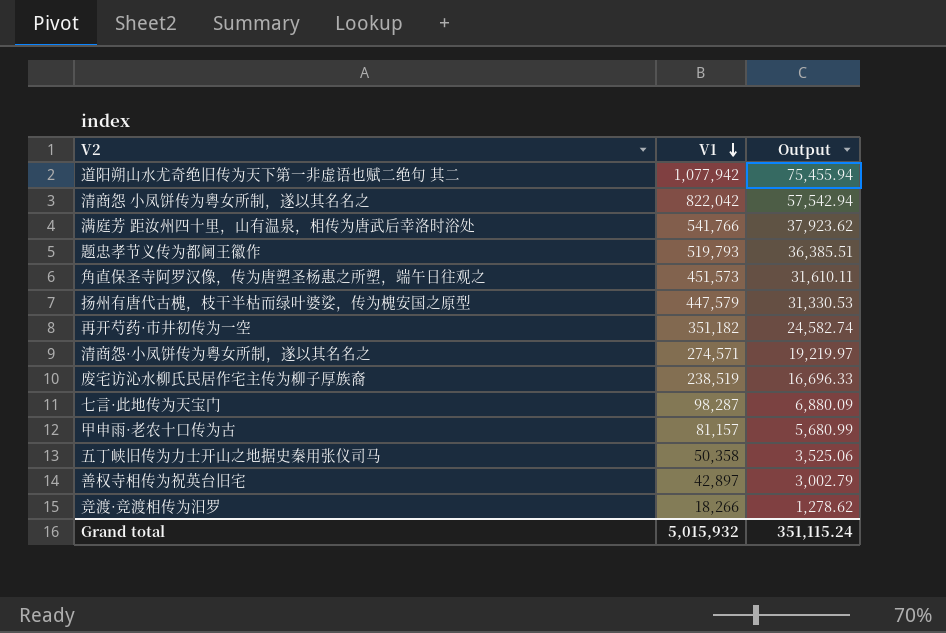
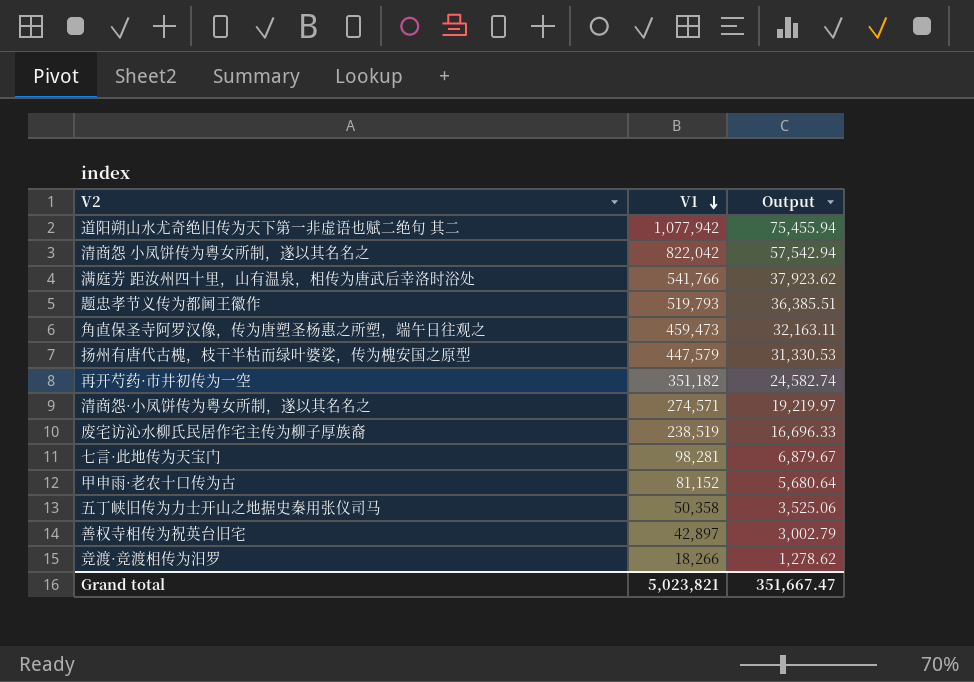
角直保圣寺阿罗汉像，传为唐塑圣杨惠之所塑，端午日往观之 | V1: 451,573 -> 459,473
角直保圣寺阿罗汉像，传为唐塑圣杨惠之所塑，端午日往观之 | Output: 31,610.11 -> 32,163.11
七言·此地传为天宝门 | V1: 98,287 -> 98,281
七言·此地传为天宝门 | Output: 6,880.09 -> 6,879.67
甲申雨·老农十口传为古 | V1: 81,157 -> 81,152
甲申雨·老农十口传为古 | Output: 5,680.99 -> 5,680.64
Grand total | V1: 5,015,932 -> 5,023,821
Grand total | Output: 351,115.24 -> 351,667.47

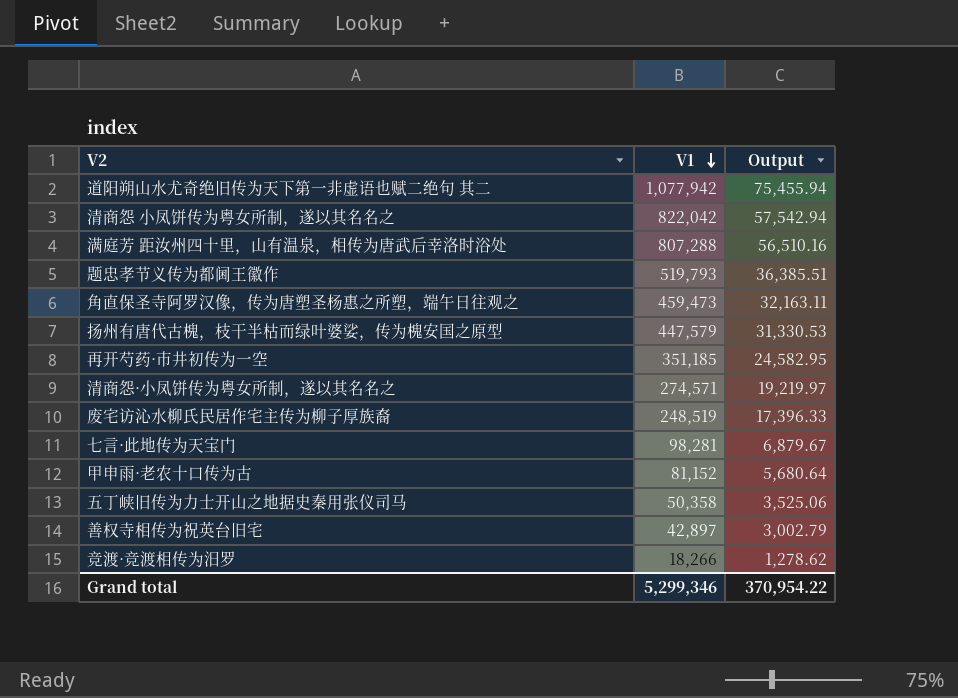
满庭芳 距汝州四十里，山有温泉，相传为唐武后幸洛时浴处 | V1: 541,766 -> 807,288
满庭芳 距汝州四十里，山有温泉，相传为唐武后幸洛时浴处 | Output: 37,923.62 -> 56,510.16
再开芍药·市井初传为一空 | V1: 351,182 -> 351,185
再开芍药·市井初传为一空 | Output: 24,582.74 -> 24,582.95
废宅访沁水柳氏民居作宅主传为柳子厚族裔 | V1: 238,519 -> 248,519
废宅访沁水柳氏民居作宅主传为柳子厚族裔 | Output: 16,696.33 -> 17,396.33
Grand total | V1: 5,023,821 -> 5,299,346
Grand total | Output: 351,667.47 -> 370,954.22

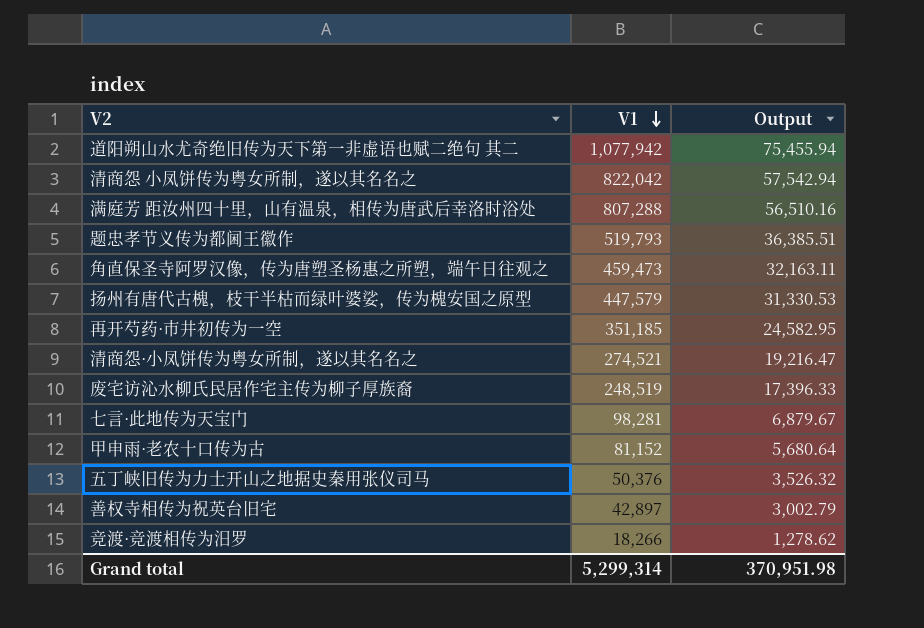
清商怨·小凤饼传为粤女所制，遂以其名名之 | V1: 274,571 -> 274,521
清商怨·小凤饼传为粤女所制，遂以其名名之 | Output: 19,219.97 -> 19,216.47
五丁峡旧传为力士开山之地据史秦用张仪司马 | V1: 50,358 -> 50,376
五丁峡旧传为力士开山之地据史秦用张仪司马 | Output: 3,525.06 -> 3,526.32
Grand total | V1: 5,299,346 -> 5,299,314
Grand total | Output: 370,954.22 -> 370,951.98

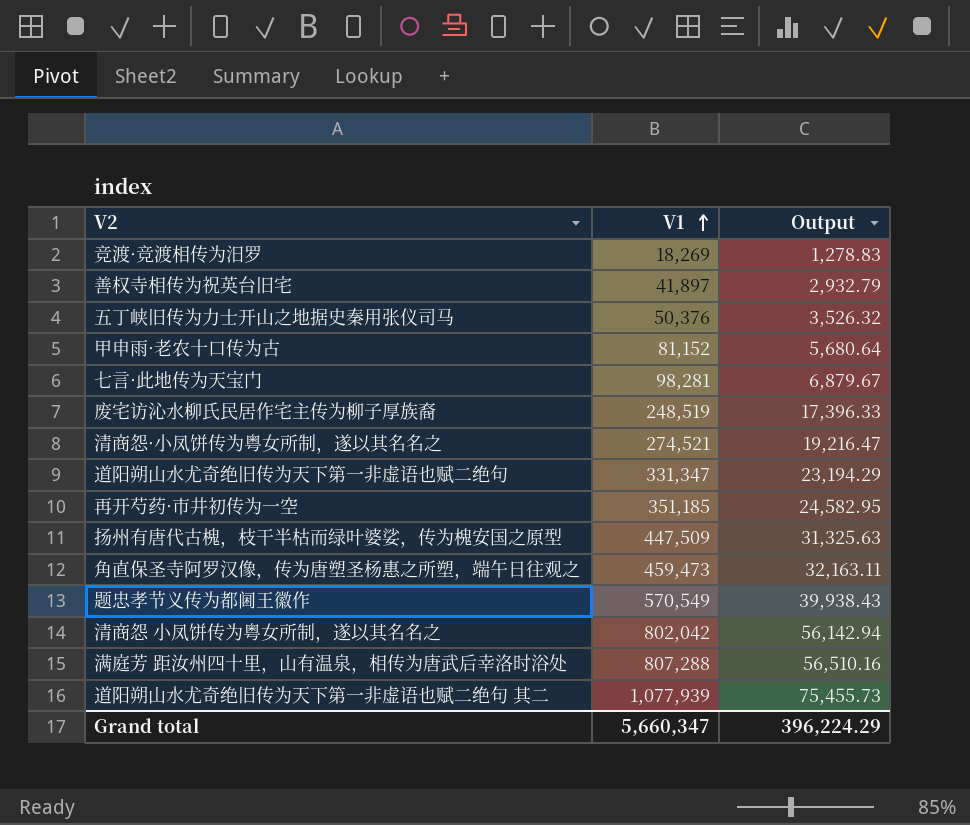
row order: V1 descending -> V1 ascending
竞渡·竞渡相传为汨罗 | V1: 18,266 -> 18,269
竞渡·竞渡相传为汨罗 | Output: 1,278.62 -> 1,278.83
善权寺相传为祝英台旧宅 | V1: 42,897 -> 41,897
善权寺相传为祝英台旧宅 | Output: 3,002.79 -> 2,932.79
row 道阳朔山水尤奇绝旧传为天下第一非虚语也赋二绝句: none -> 331,347 | 23,194.29
扬州有唐代古槐，枝干半枯而绿叶婆娑，传为槐安国之原型 | V1: 447,579 -> 447,509
扬州有唐代古槐，枝干半枯而绿叶婆娑，传为槐安国之原型 | Output: 31,330.53 -> 31,325.63
题忠孝节义传为都阃王徽作 | V1: 519,793 -> 570,549
题忠孝节义传为都阃王徽作 | Output: 36,385.51 -> 39,938.43
清商怨 小凤饼传为粤女所制，遂以其名名之 | V1: 822,042 -> 802,042
清商怨 小凤饼传为粤女所制，遂以其名名之 | Output: 57,542.94 -> 56,142.94
道阳朔山水尤奇绝旧传为天下第一非虚语也赋二绝句 其二 | V1: 1,077,942 -> 1,077,939
道阳朔山水尤奇绝旧传为天下第一非虚语也赋二绝句 其二 | Output: 75,455.94 -> 75,455.73
Grand total | V1: 5,299,314 -> 5,660,347
Grand total | Output: 370,951.98 -> 396,224.29

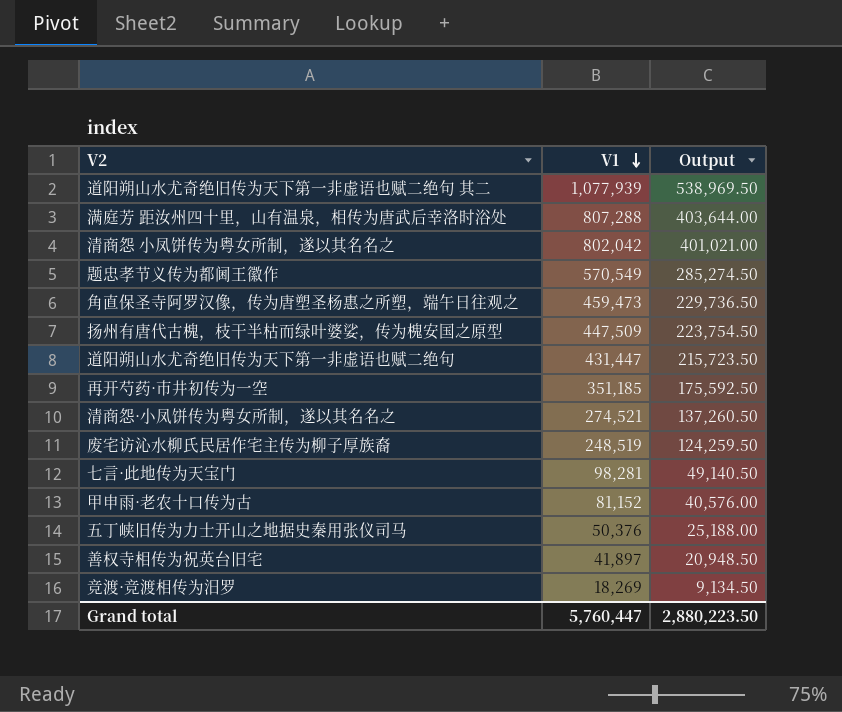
row order: V1 ascending -> V1 descending
column Output | formula: [V1] * 0.07 -> [V1] * 0.5
道阳朔山水尤奇绝旧传为天下第一非虚语也赋二绝句 | V1: 331,347 -> 431,447
Grand total | V1: 5,660,347 -> 5,760,447
Grand total | Output: 396,224.29 -> 2,880,223.50

